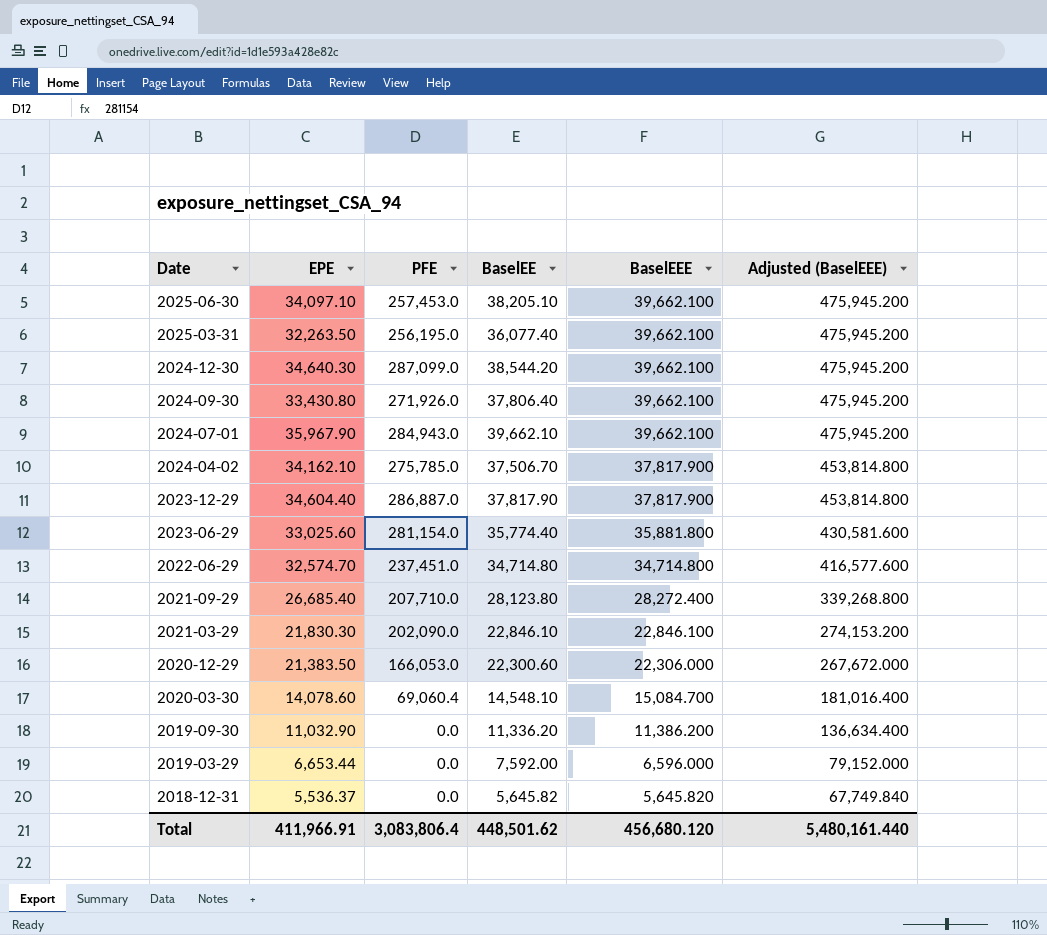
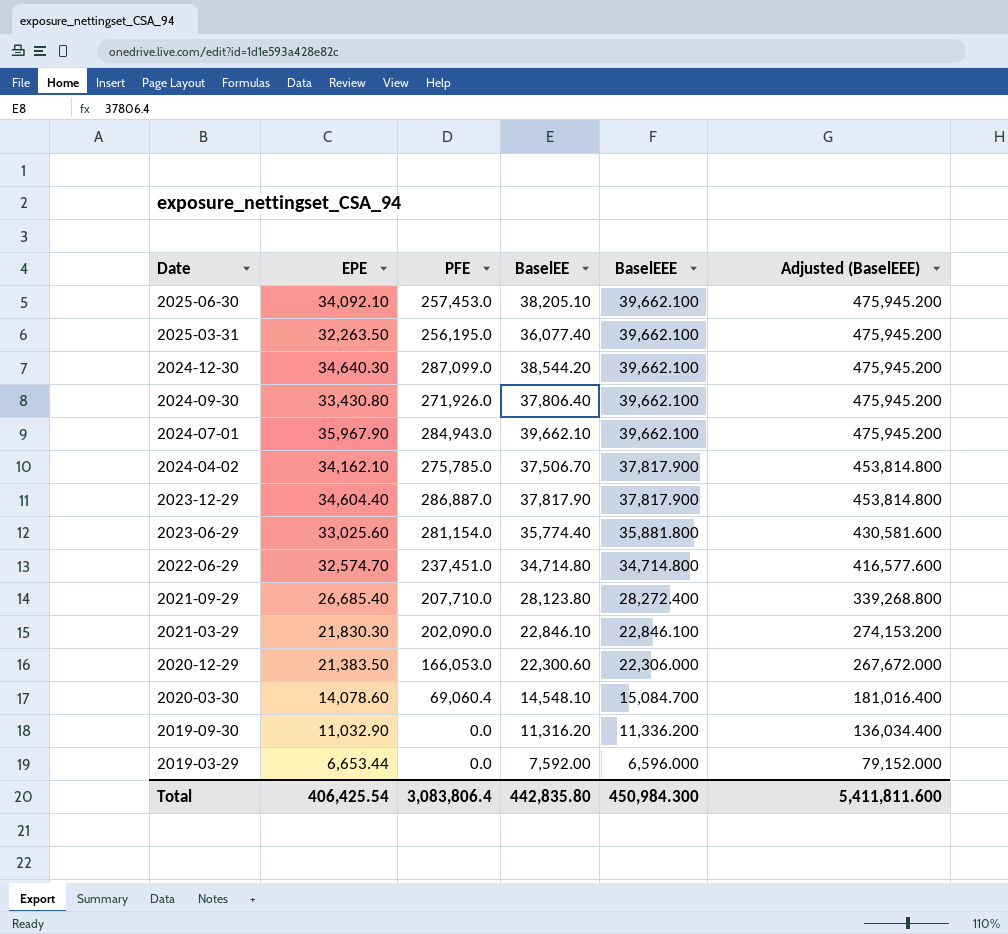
row 2018-12-31: 5,536.37 | 0.0 | 5,645.82 | 5,645.820 | 67,749.840 -> none
2025-06-30 | EPE: 34,097.10 -> 34,092.10
2019-09-30 | BaselEE: 11,336.20 -> 11,316.20
2019-09-30 | BaselEEE: 11,386.200 -> 11,336.200
2019-09-30 | Adjusted (BaselEEE): 136,634.400 -> 136,034.400
Total | EPE: 411,966.91 -> 406,425.54
Total | BaselEE: 448,501.62 -> 442,835.80
Total | BaselEEE: 456,680.120 -> 450,984.300
Total | Adjusted (BaselEEE): 5,480,161.440 -> 5,411,811.600

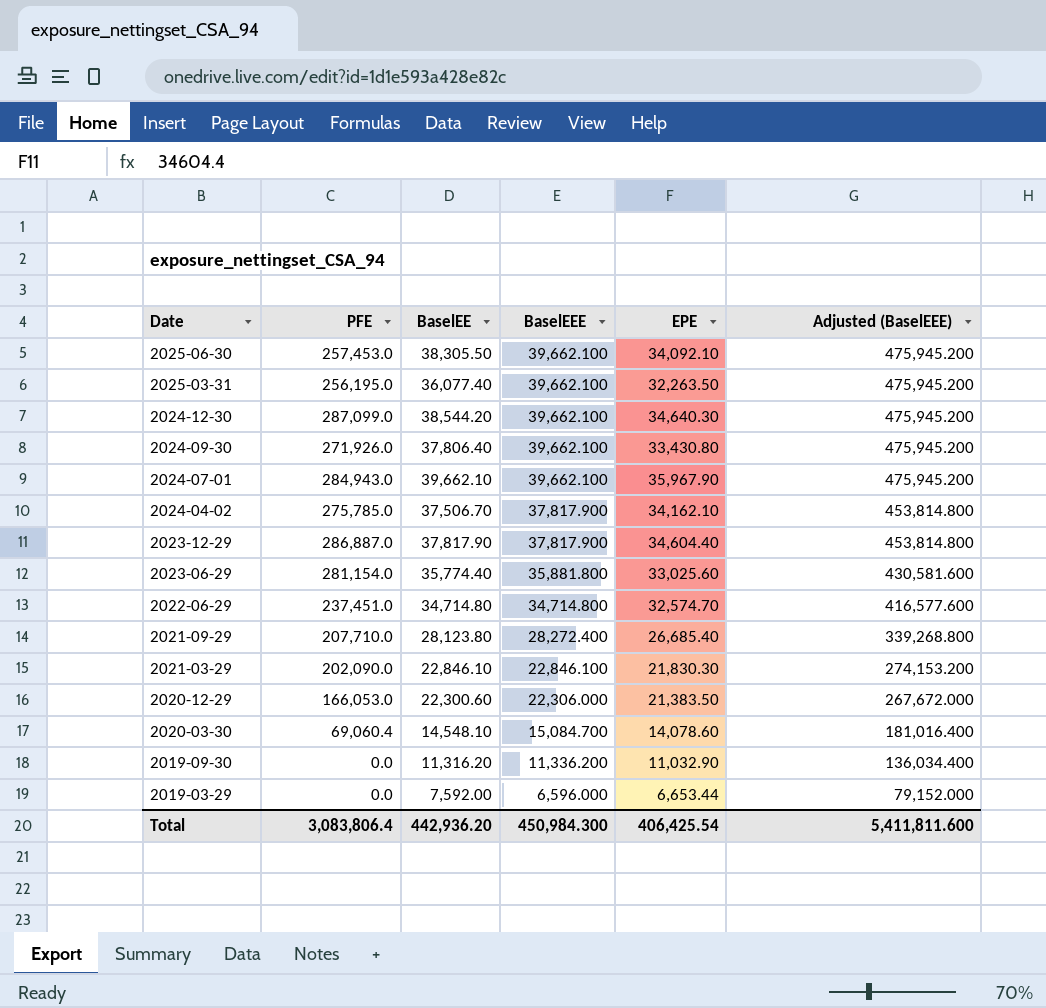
column EPE | position: 2 -> 5
2025-06-30 | BaselEE: 38,205.10 -> 38,305.50
Total | BaselEE: 442,835.80 -> 442,936.20

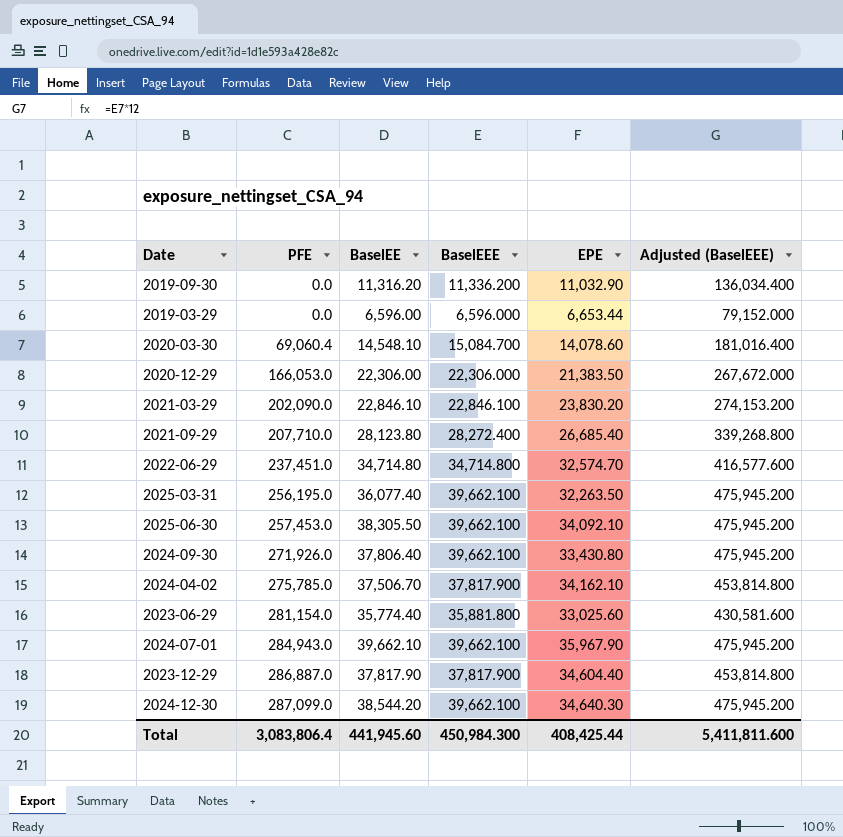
row order: Date descending -> PFE ascending
2019-03-29 | BaselEE: 7,592.00 -> 6,596.00
2020-12-29 | BaselEE: 22,300.60 -> 22,306.00
2021-03-29 | EPE: 21,830.30 -> 23,830.20
Total | BaselEE: 442,936.20 -> 441,945.60
Total | EPE: 406,425.54 -> 408,425.44

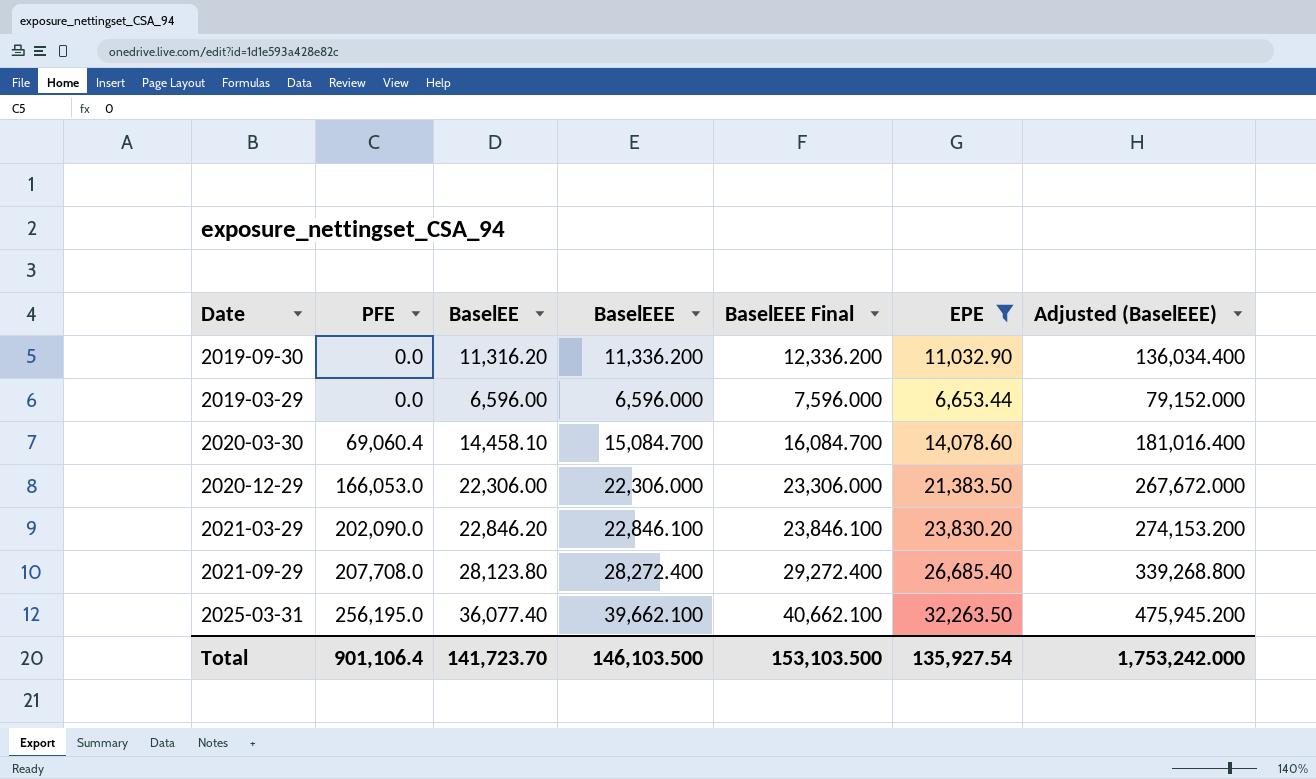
filter: none -> EPE <= 32,263.50
column BaselEEE Final | formula: none -> [BaselEEE] + 1000
2020-03-30 | BaselEE: 14,548.10 -> 14,458.10
2021-03-29 | BaselEE: 22,846.10 -> 22,846.20
2021-09-29 | PFE: 207,710.0 -> 207,708.0
Total | PFE: 3,083,806.4 -> 901,106.4
Total | BaselEE: 441,945.60 -> 141,723.70
Total | BaselEEE: 450,984.300 -> 146,103.500
Total | EPE: 408,425.44 -> 135,927.54
Total | Adjusted (BaselEEE): 5,411,811.600 -> 1,753,242.000

